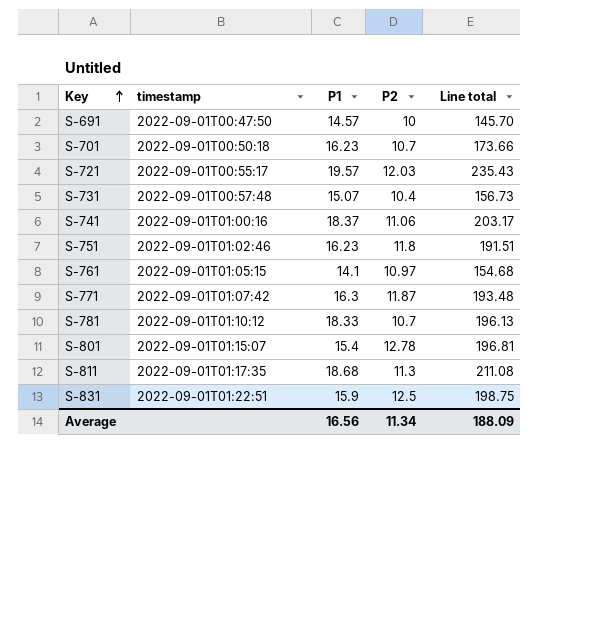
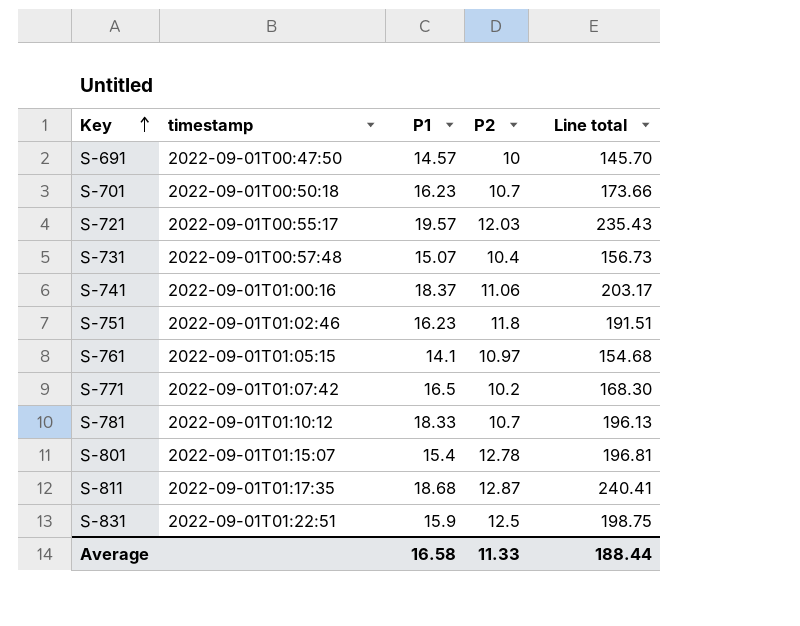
S-771 | P1: 16.3 -> 16.5
S-771 | P2: 11.87 -> 10.2
S-771 | Line total: 193.48 -> 168.30
S-811 | P2: 11.3 -> 12.87
S-811 | Line total: 211.08 -> 240.41
Average | P1: 16.56 -> 16.58
Average | P2: 11.34 -> 11.33
Average | Line total: 188.09 -> 188.44

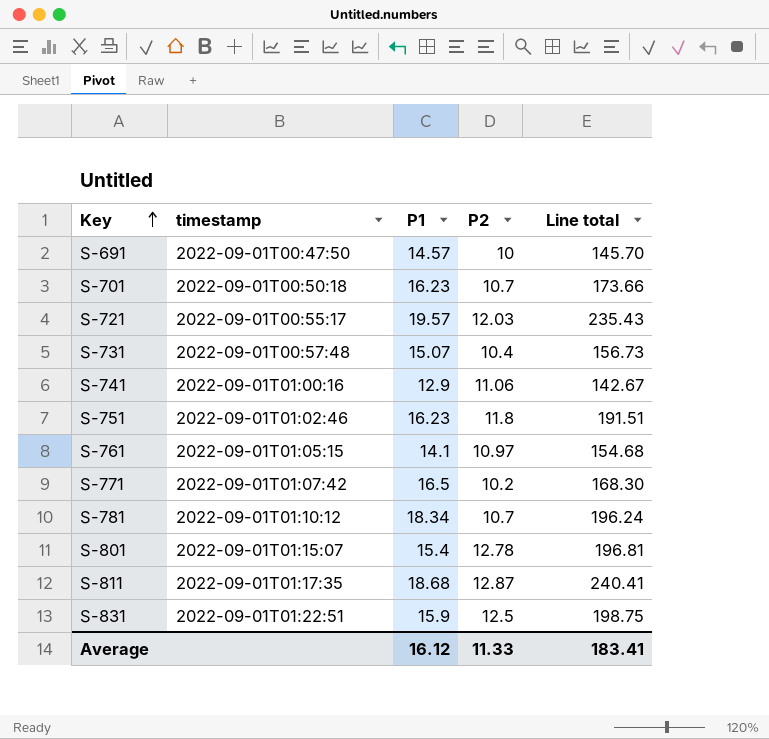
S-741 | P1: 18.37 -> 12.9
S-741 | Line total: 203.17 -> 142.67
S-781 | P1: 18.33 -> 18.34
S-781 | Line total: 196.13 -> 196.24
Average | P1: 16.58 -> 16.12
Average | Line total: 188.44 -> 183.41

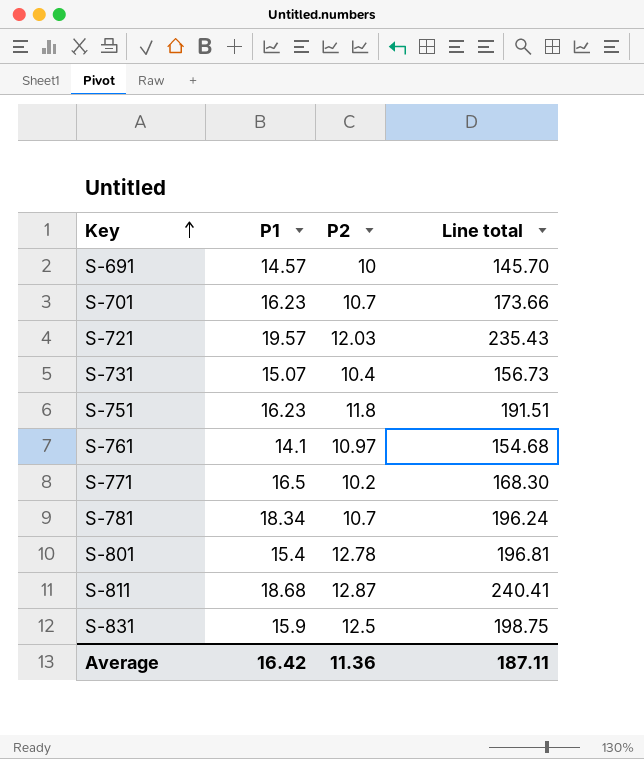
column timestamp | position: 2 -> none
row S-741: 2022-09-01T01:00:16 | 12.9 | 11.06 | 142.67 -> none
Average | P1: 16.12 -> 16.42
Average | P2: 11.33 -> 11.36
Average | Line total: 183.41 -> 187.11

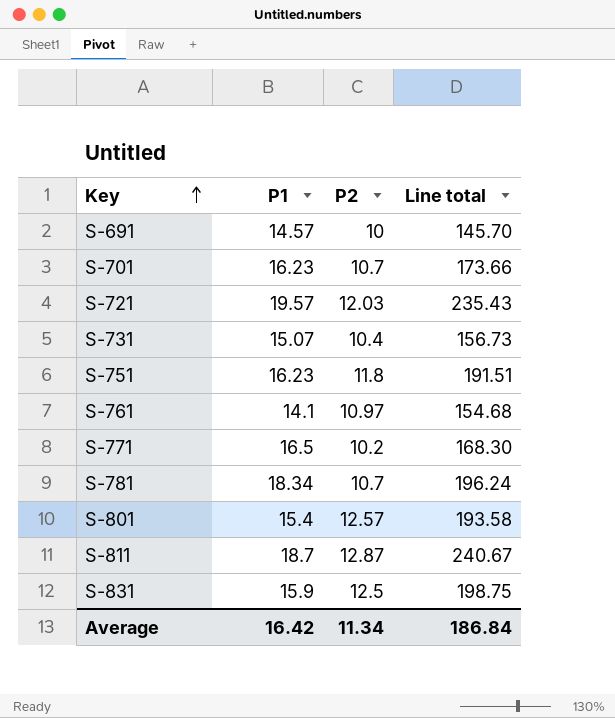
S-801 | P2: 12.78 -> 12.57
S-801 | Line total: 196.81 -> 193.58
S-811 | P1: 18.68 -> 18.7
S-811 | Line total: 240.41 -> 240.67
Average | P2: 11.36 -> 11.34
Average | Line total: 187.11 -> 186.84

